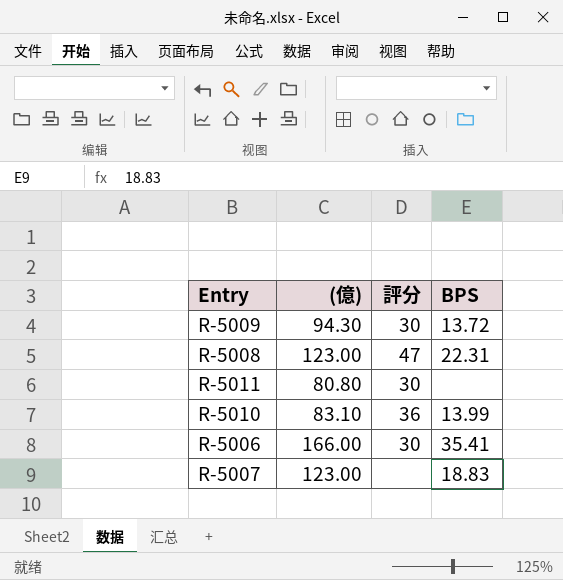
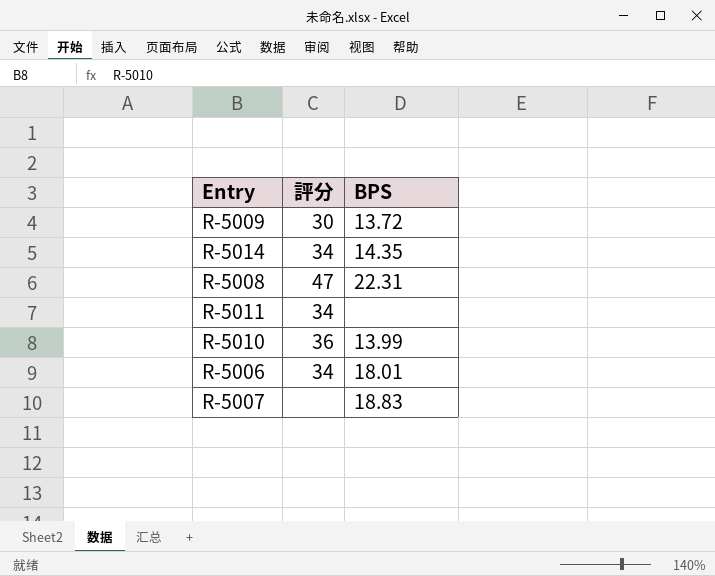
column (億) | position: 2 -> none
row R-5014: none -> 34 | 14.35
R-5011 | 評分: 30 -> 34
R-5006 | 評分: 30 -> 34
R-5006 | BPS: 35.41 -> 18.01

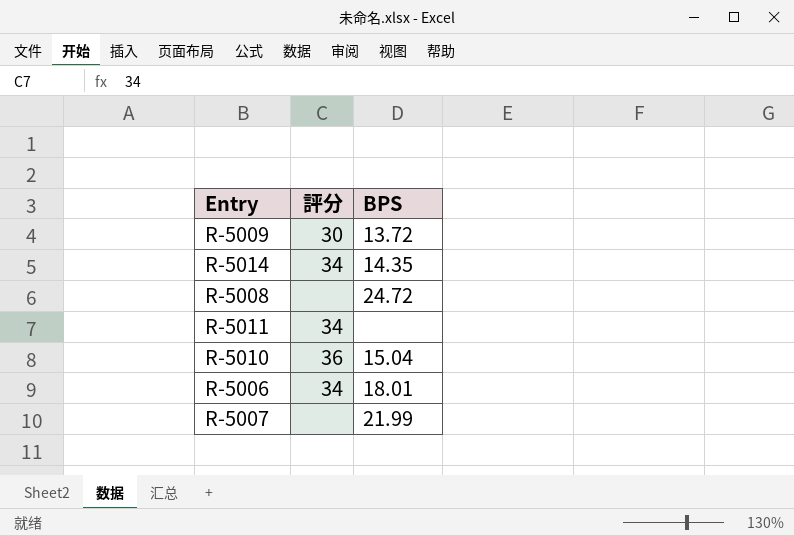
R-5008 | 評分: 47 -> none
R-5008 | BPS: 22.31 -> 24.72
R-5010 | BPS: 13.99 -> 15.04
R-5007 | BPS: 18.83 -> 21.99

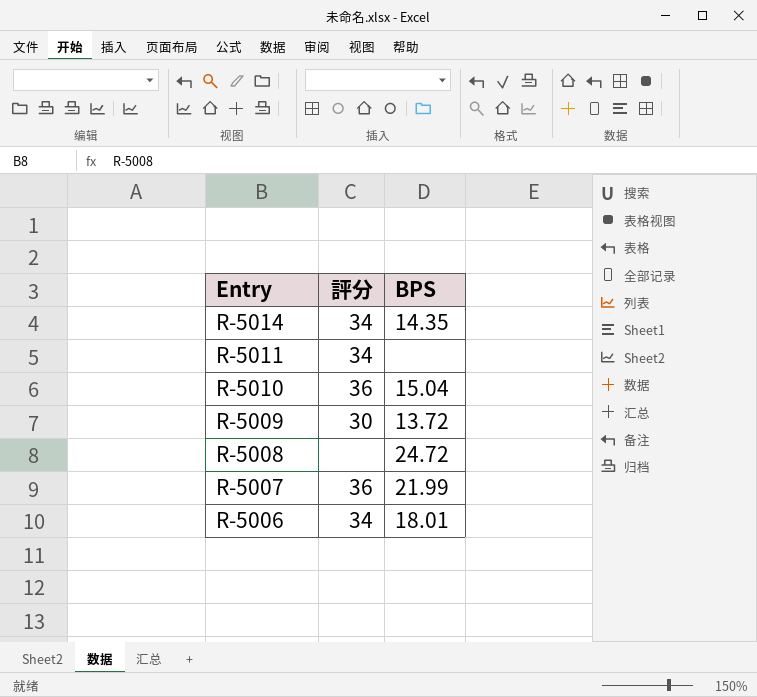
row order: none -> Entry descending
R-5007 | 評分: none -> 36

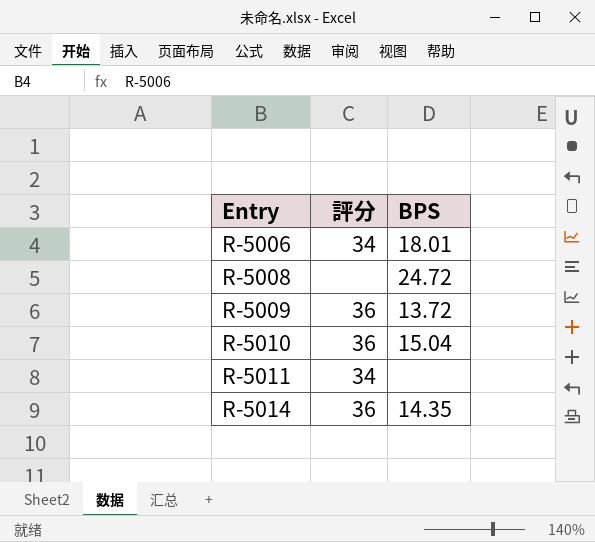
row order: Entry descending -> Entry ascending
row R-5007: 36 | 21.99 -> none
R-5009 | 評分: 30 -> 36
R-5014 | 評分: 34 -> 36

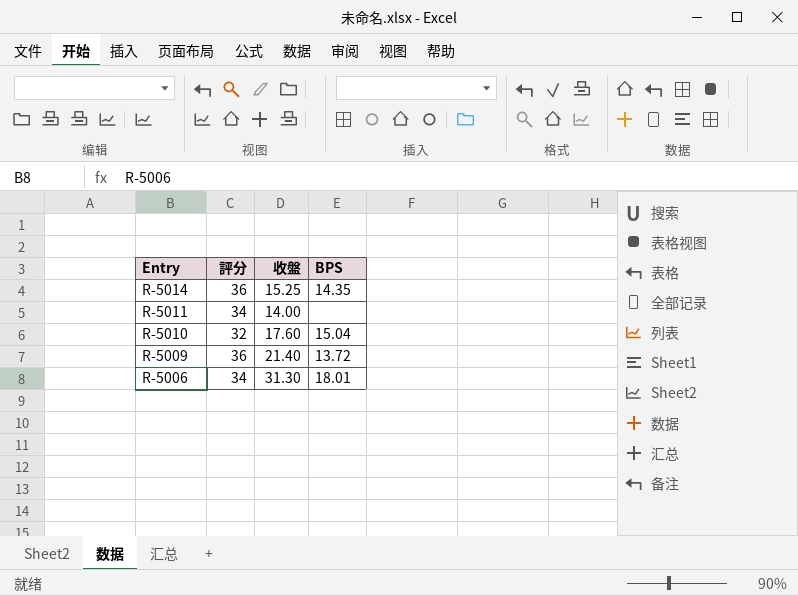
row order: Entry ascending -> Entry descending
column 收盤 | position: none -> 3
row R-5008: none | 24.72 -> none
R-5010 | 評分: 36 -> 32

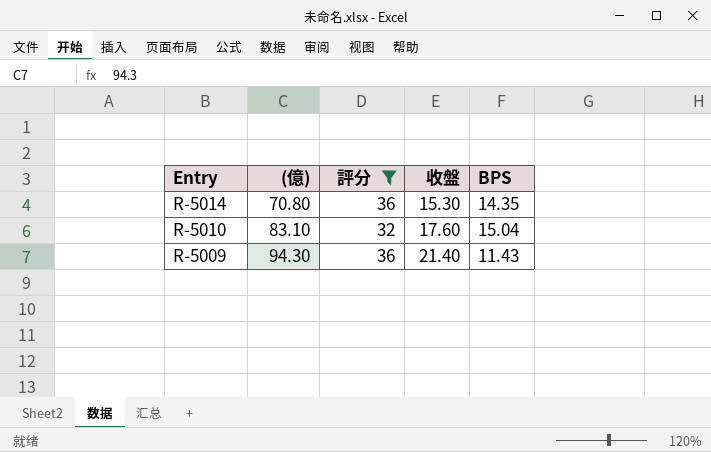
filter: none -> 評分 != 34
column (億) | position: none -> 2
R-5014 | 收盤: 15.25 -> 15.30
R-5009 | BPS: 13.72 -> 11.43

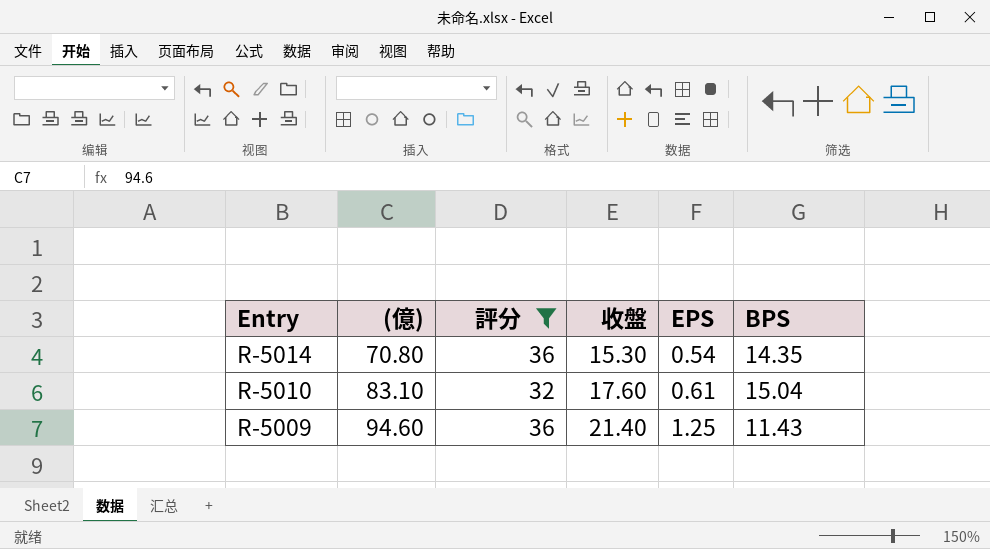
column EPS | position: none -> 5
R-5009 | (億): 94.30 -> 94.60

